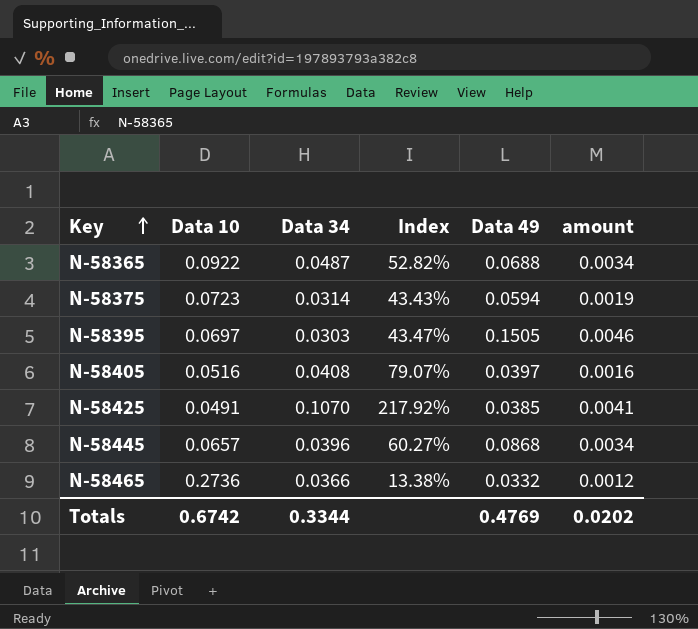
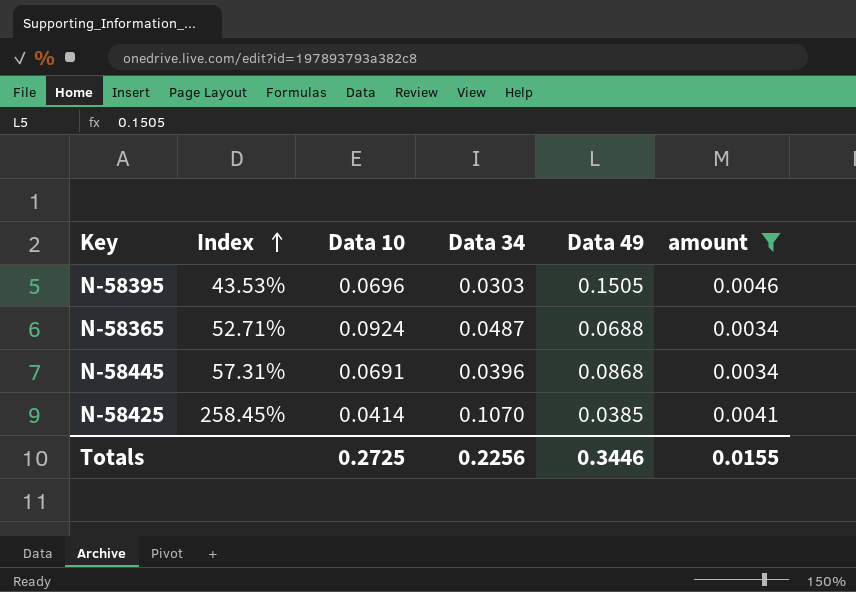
filter: none -> amount >= 0.0034
row order: Key ascending -> Index ascending
column Index | position: 4 -> 2
N-58395 | Index: 43.47% -> 43.53%
N-58395 | Data 10: 0.0697 -> 0.0696
N-58365 | Index: 52.82% -> 52.71%
N-58365 | Data 10: 0.0922 -> 0.0924
N-58445 | Index: 60.27% -> 57.31%
N-58445 | Data 10: 0.0657 -> 0.0691
N-58425 | Index: 217.92% -> 258.45%
N-58425 | Data 10: 0.0491 -> 0.0414
Totals | Data 10: 0.6742 -> 0.2725
Totals | Data 34: 0.3344 -> 0.2256
Totals | Data 49: 0.4769 -> 0.3446
Totals | amount: 0.0202 -> 0.0155

